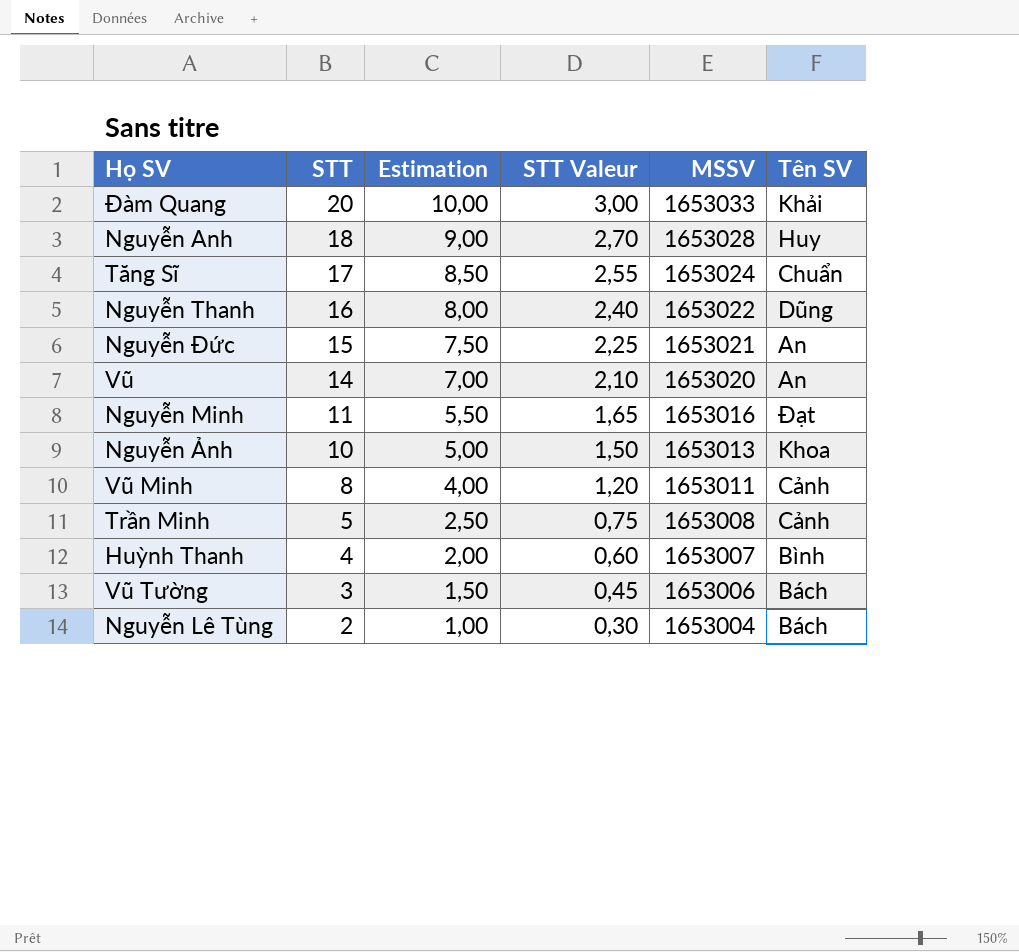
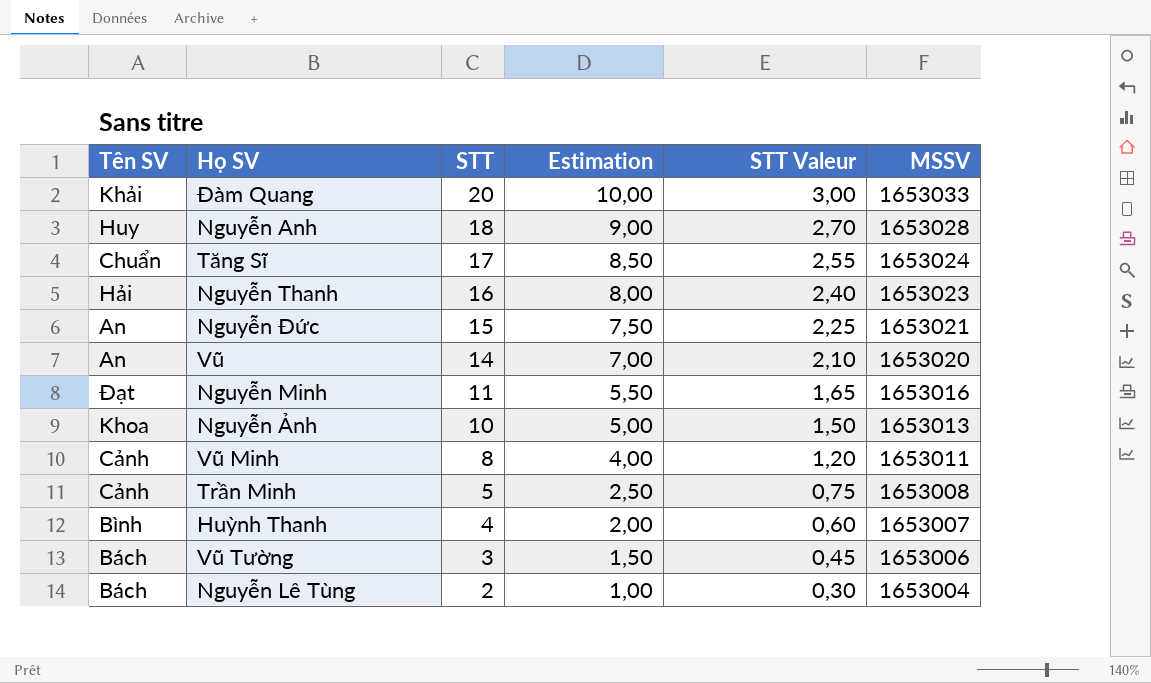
column Tên SV | position: 6 -> 1
Nguyễn Thanh | Tên SV: Dũng -> Hải
Nguyễn Thanh | MSSV: 1653022 -> 1653023

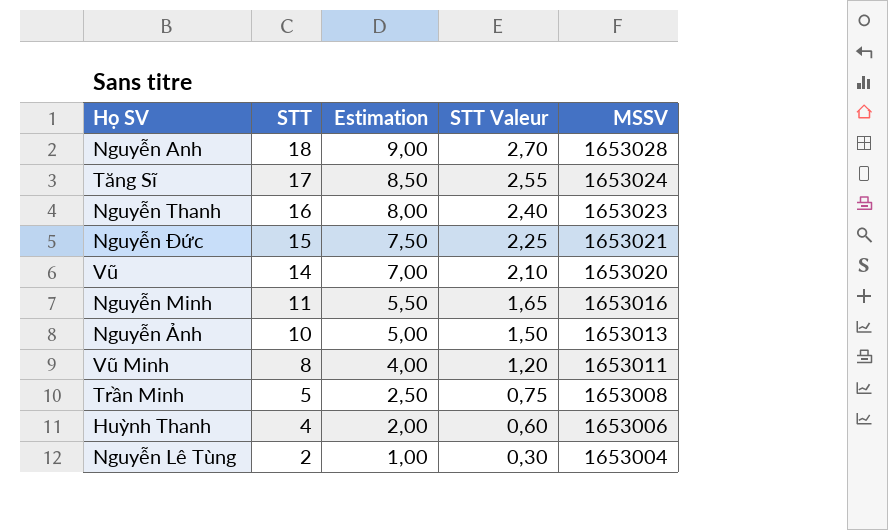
column Tên SV | position: 1 -> none
row Đàm Quang: Khải | 20 | 10,00 | 3,00 | 1653033 -> none
row Vũ Tường: Bách | 3 | 1,50 | 0,45 | 1653006 -> none
Huỳnh Thanh | MSSV: 1653007 -> 1653006

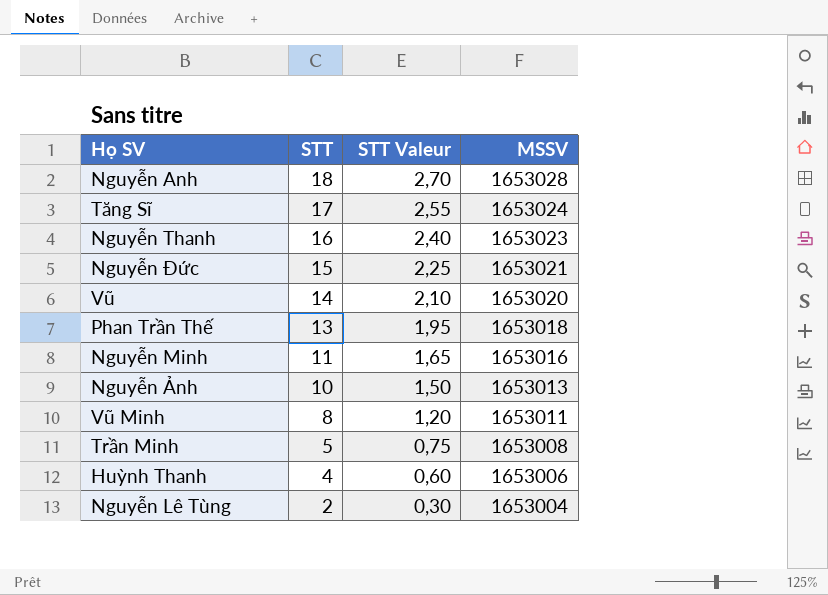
column Estimation | formula: [STT] * 0,5 -> none
row Phan Trần Thế: none -> 13 | 1,95 | 1653018

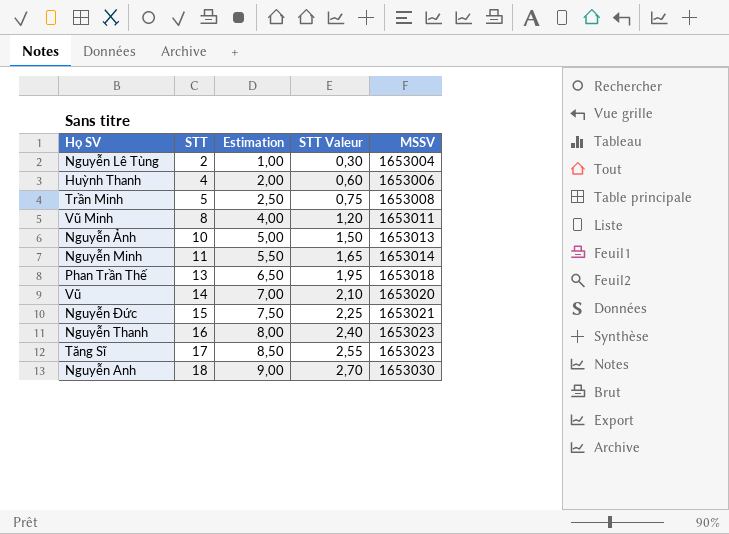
row order: STT descending -> STT ascending
column Estimation | formula: none -> [STT] * 0,5
Nguyễn Minh | MSSV: 1653016 -> 1653014
Tăng Sĩ | MSSV: 1653024 -> 1653023
Nguyễn Anh | MSSV: 1653028 -> 1653030

